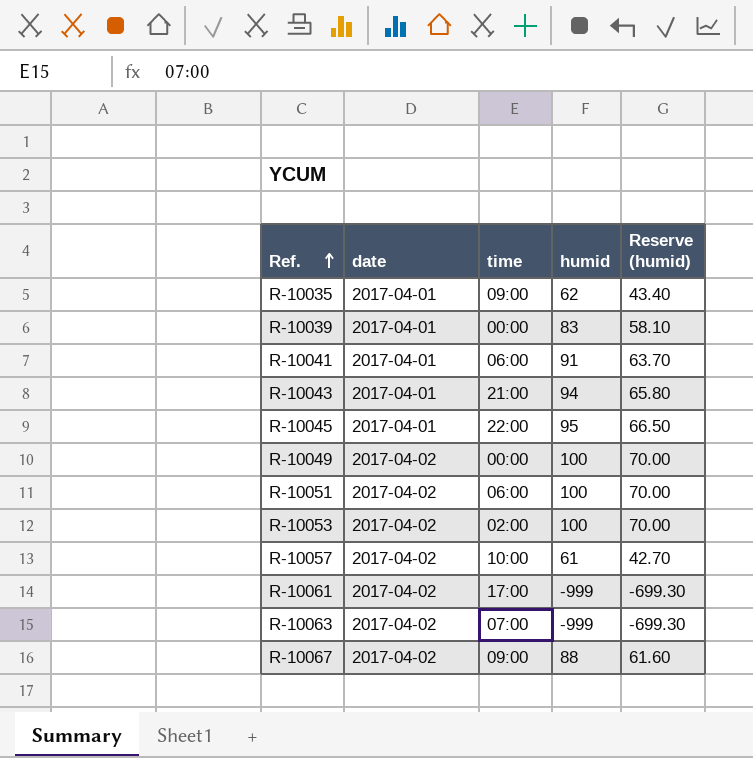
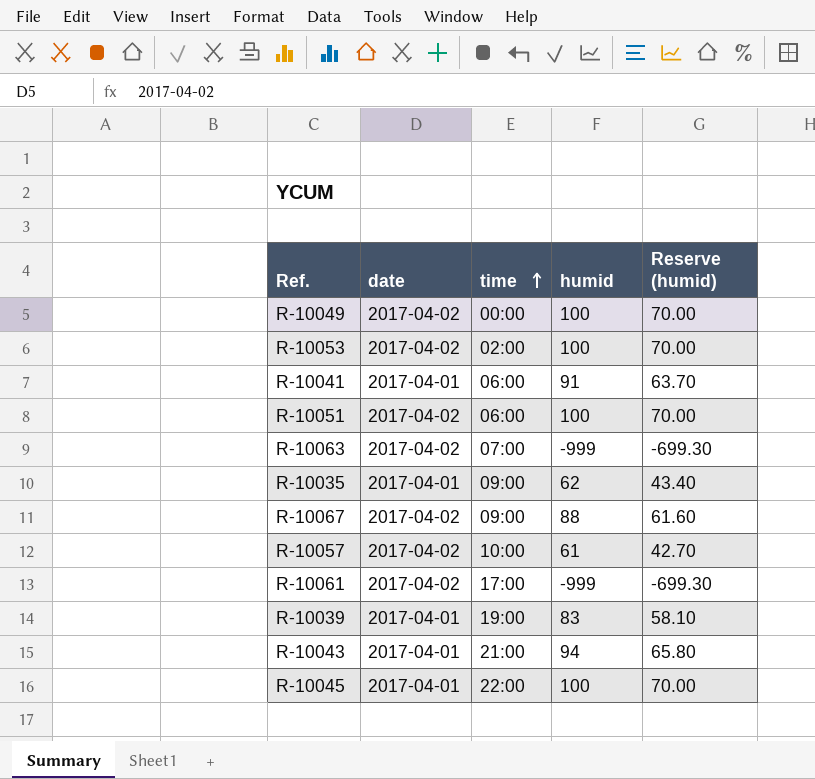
row order: Ref. ascending -> time ascending
R-10039 | time: 00:00 -> 19:00
R-10045 | humid: 95 -> 100
R-10045 | Reserve (humid): 66.50 -> 70.00

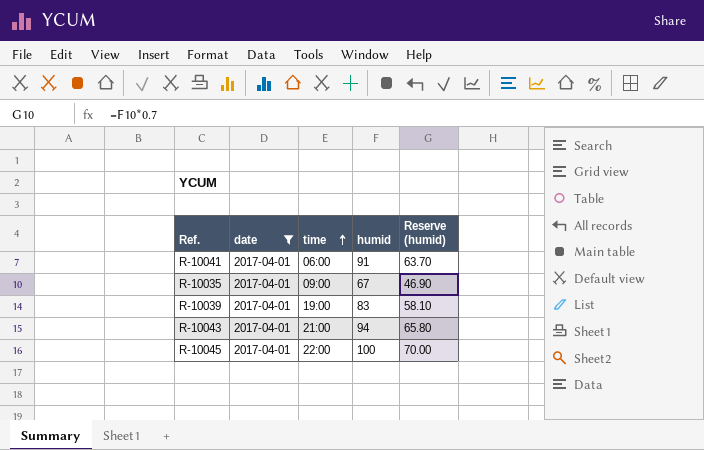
filter: none -> date = 2017-04-01
R-10035 | humid: 62 -> 67
R-10035 | Reserve (humid): 43.40 -> 46.90

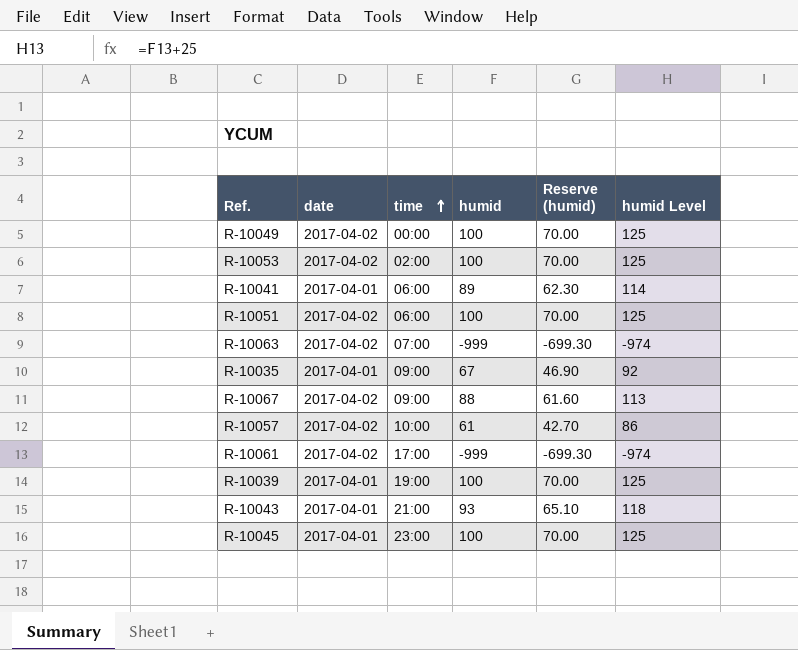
filter: date = 2017-04-01 -> none
column humid Level | formula: none -> [humid] + 25
R-10041 | humid: 91 -> 89
R-10041 | Reserve (humid): 63.70 -> 62.30
R-10039 | humid: 83 -> 100
R-10039 | Reserve (humid): 58.10 -> 70.00
R-10043 | humid: 94 -> 93
R-10043 | Reserve (humid): 65.80 -> 65.10
R-10045 | time: 22:00 -> 23:00

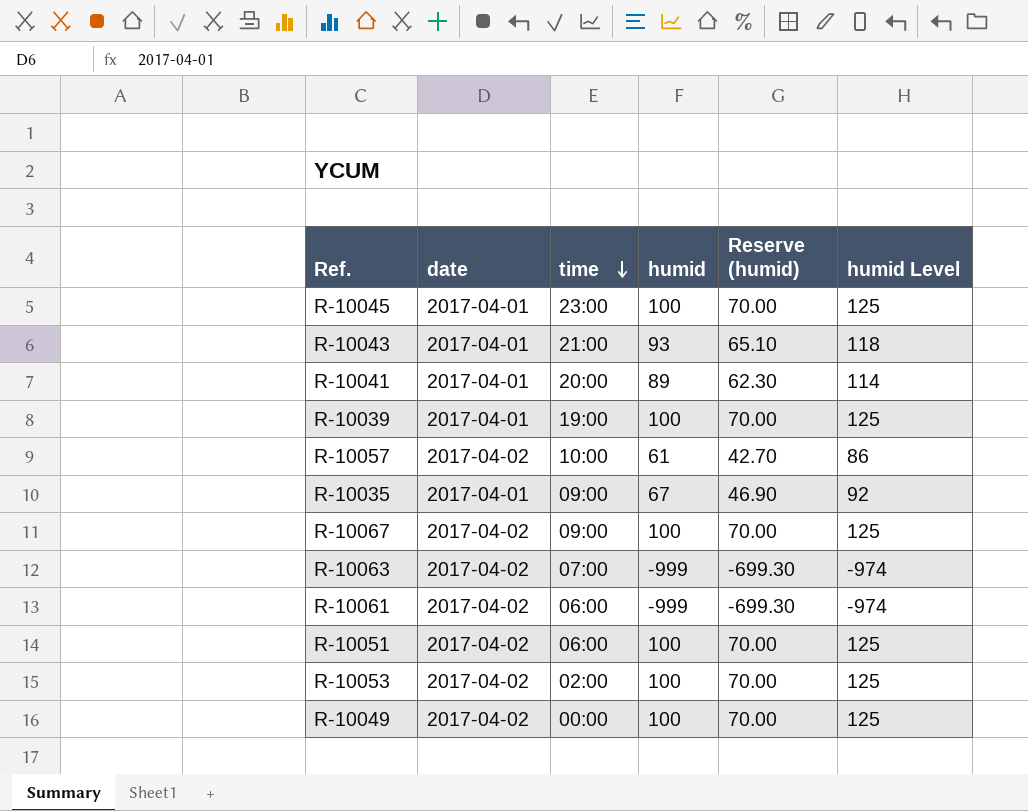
row order: time ascending -> time descending
R-10041 | time: 06:00 -> 20:00
R-10067 | humid: 88 -> 100
R-10067 | Reserve (humid): 61.60 -> 70.00
R-10067 | humid Level: 113 -> 125
R-10061 | time: 17:00 -> 06:00

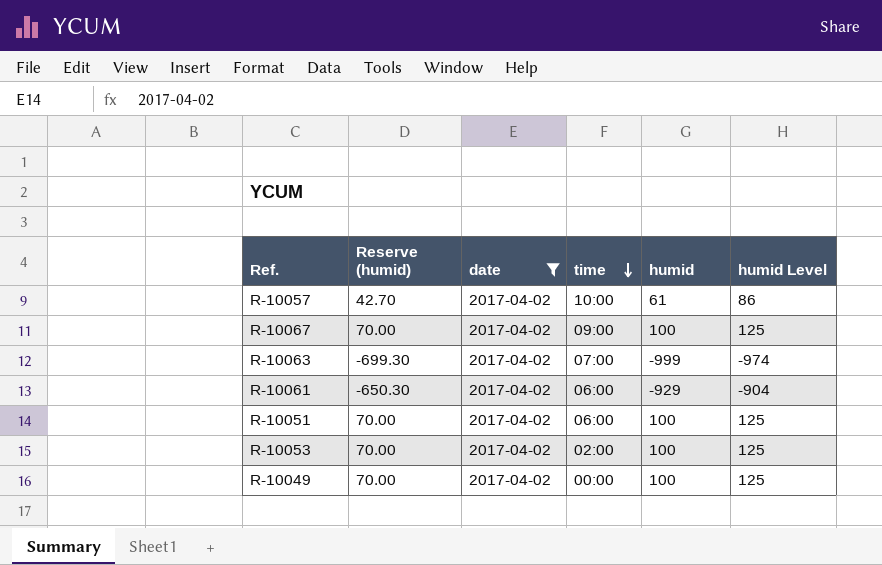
filter: none -> date = 2017-04-02
column Reserve (humid) | position: 5 -> 2
R-10061 | Reserve (humid): -699.30 -> -650.30
R-10061 | humid: -999 -> -929
R-10061 | humid Level: -974 -> -904

